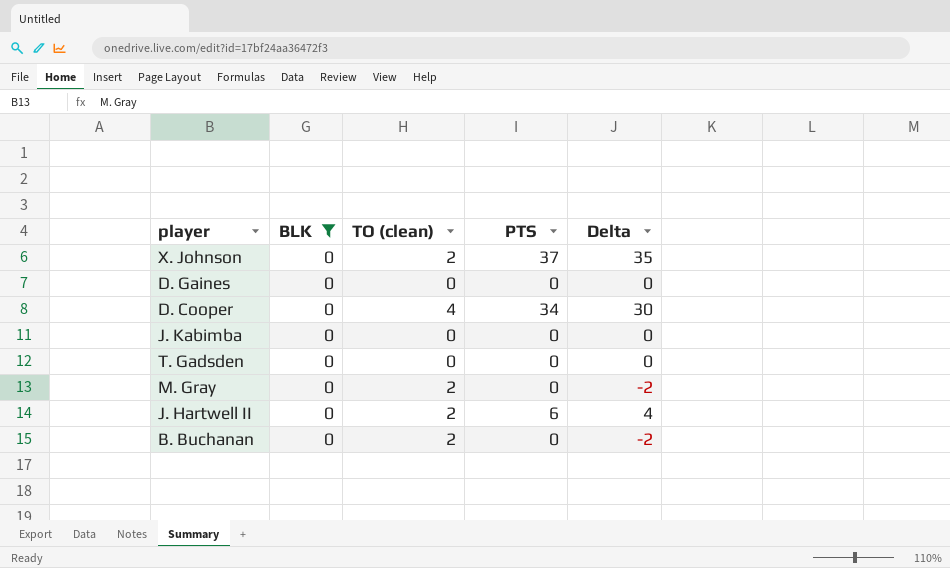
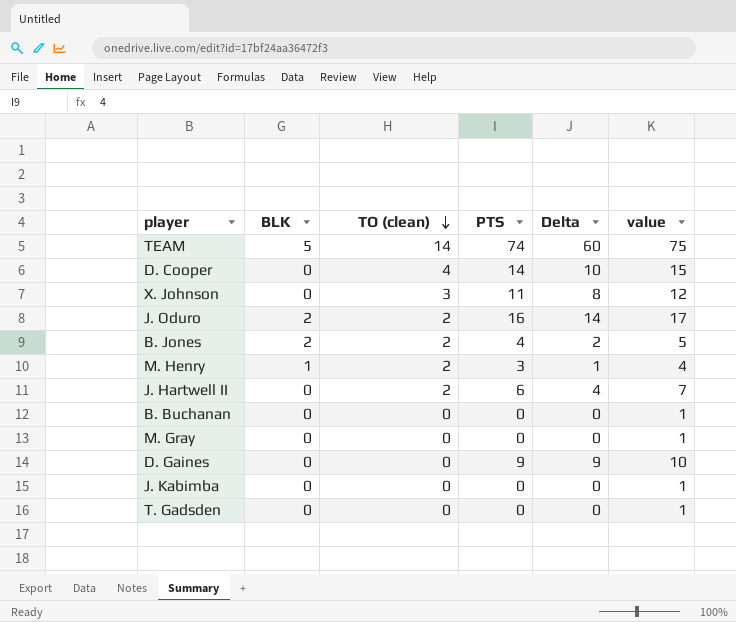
filter: BLK = 0 -> none
row order: none -> TO (clean) descending
column value | formula: none -> [PTS] + 1
D. Cooper | PTS: 34 -> 14
D. Cooper | Delta: 30 -> 10
X. Johnson | TO (clean): 2 -> 3
X. Johnson | PTS: 37 -> 11
X. Johnson | Delta: 35 -> 8
B. Buchanan | TO (clean): 2 -> 0
B. Buchanan | Delta: -2 -> 0
M. Gray | TO (clean): 2 -> 0
M. Gray | Delta: -2 -> 0
D. Gaines | PTS: 0 -> 9
D. Gaines | Delta: 0 -> 9

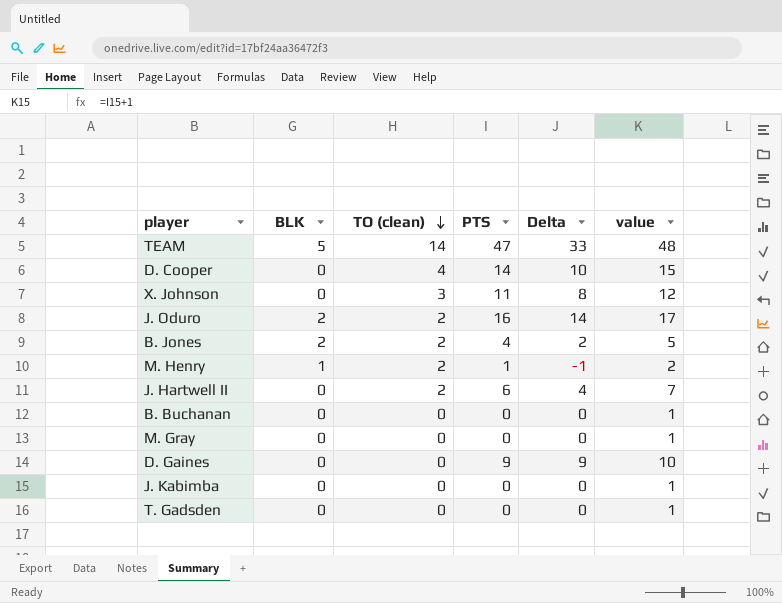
TEAM | PTS: 74 -> 47
TEAM | Delta: 60 -> 33
TEAM | value: 75 -> 48
M. Henry | PTS: 3 -> 1
M. Henry | Delta: 1 -> -1
M. Henry | value: 4 -> 2

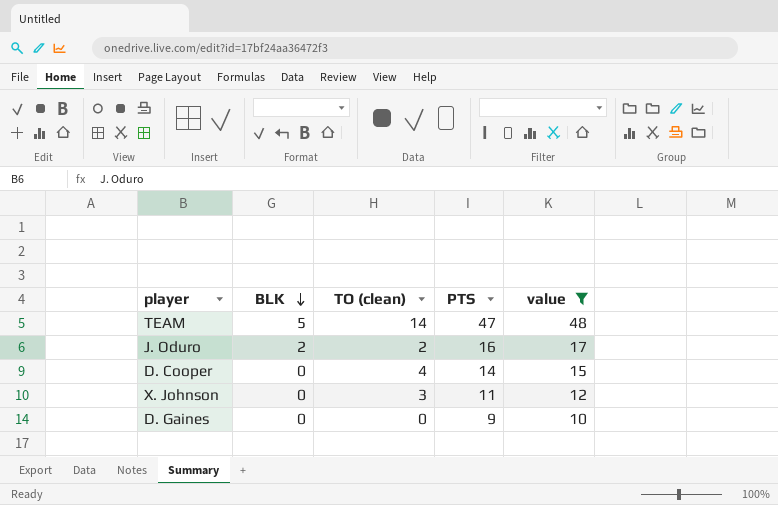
filter: none -> value >= 10
row order: TO (clean) descending -> BLK descending
column Delta | formula: [PTS] - [TO (clean)] -> none

